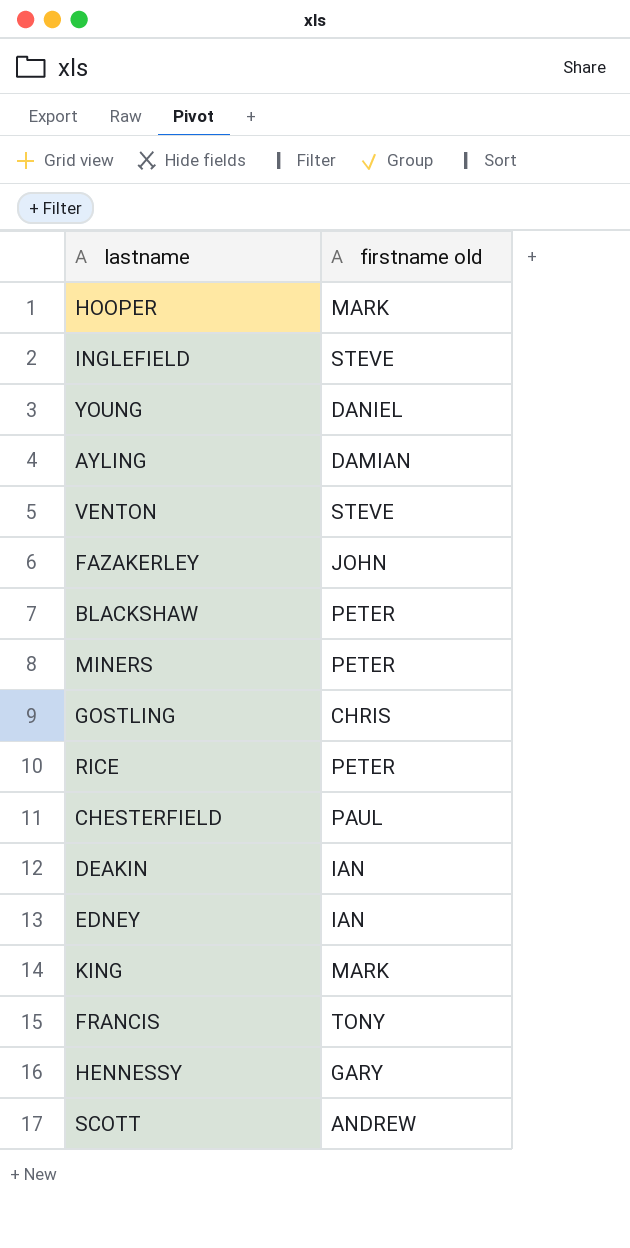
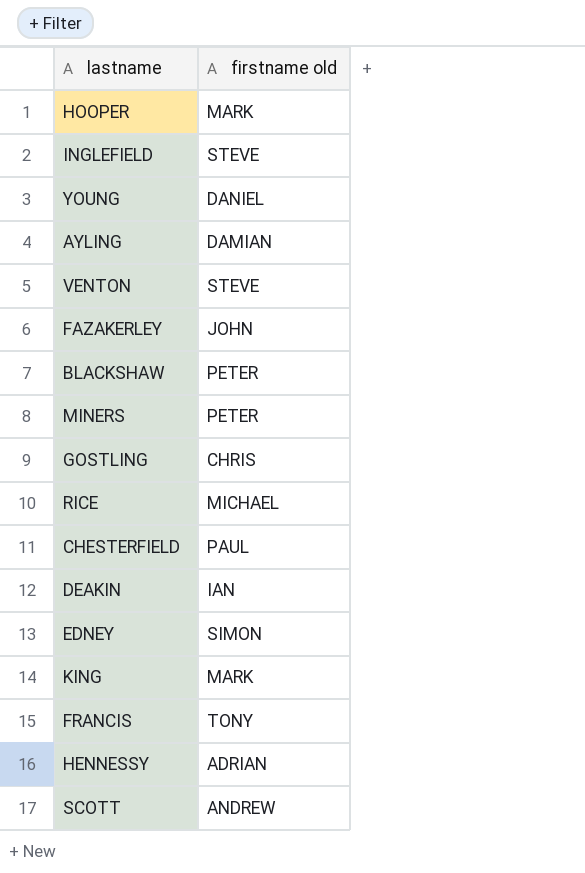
RICE | firstname old: PETER -> MICHAEL
EDNEY | firstname old: IAN -> SIMON
HENNESSY | firstname old: GARY -> ADRIAN

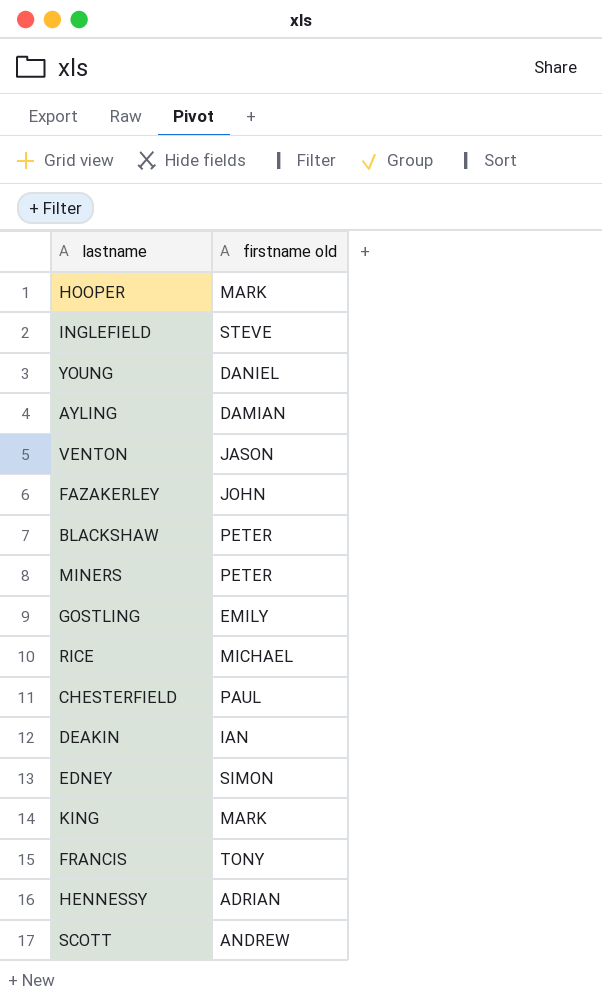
VENTON | firstname old: STEVE -> JASON
GOSTLING | firstname old: CHRIS -> EMILY

